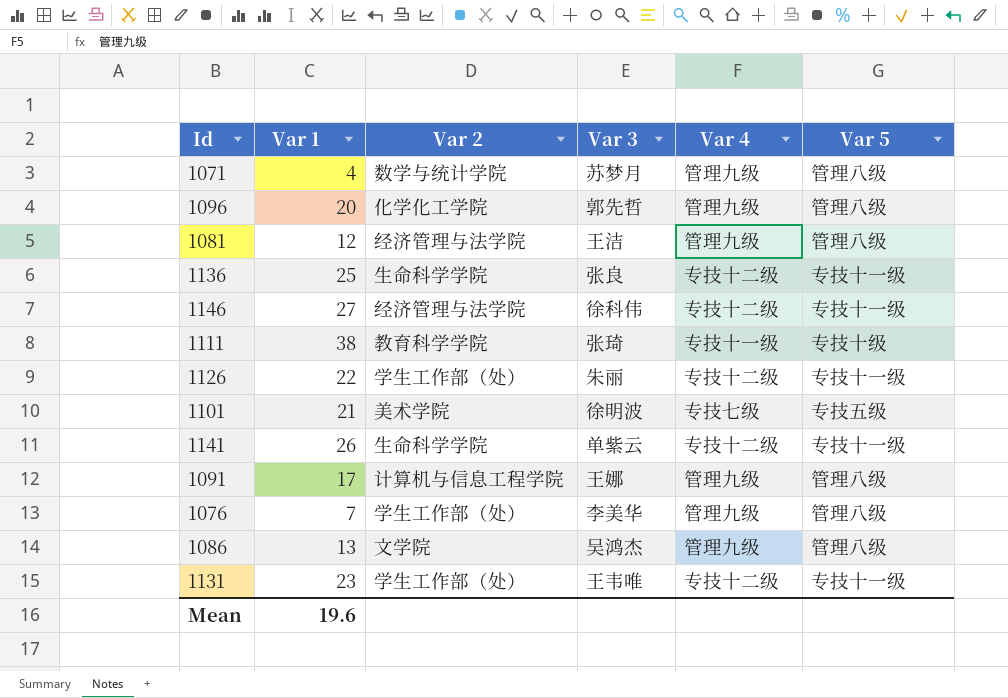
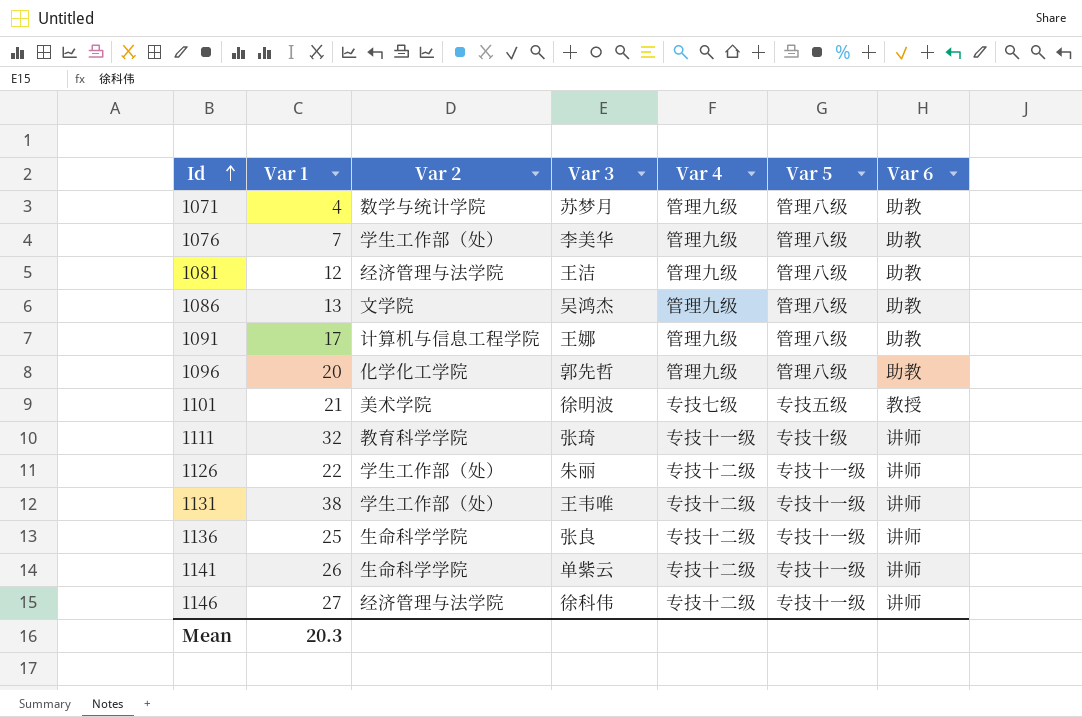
row order: none -> Id ascending
column Var 6 | position: none -> 7
1111 | Var 1: 38 -> 32
1131 | Var 1: 23 -> 38
Mean | Var 1: 19.6 -> 20.3

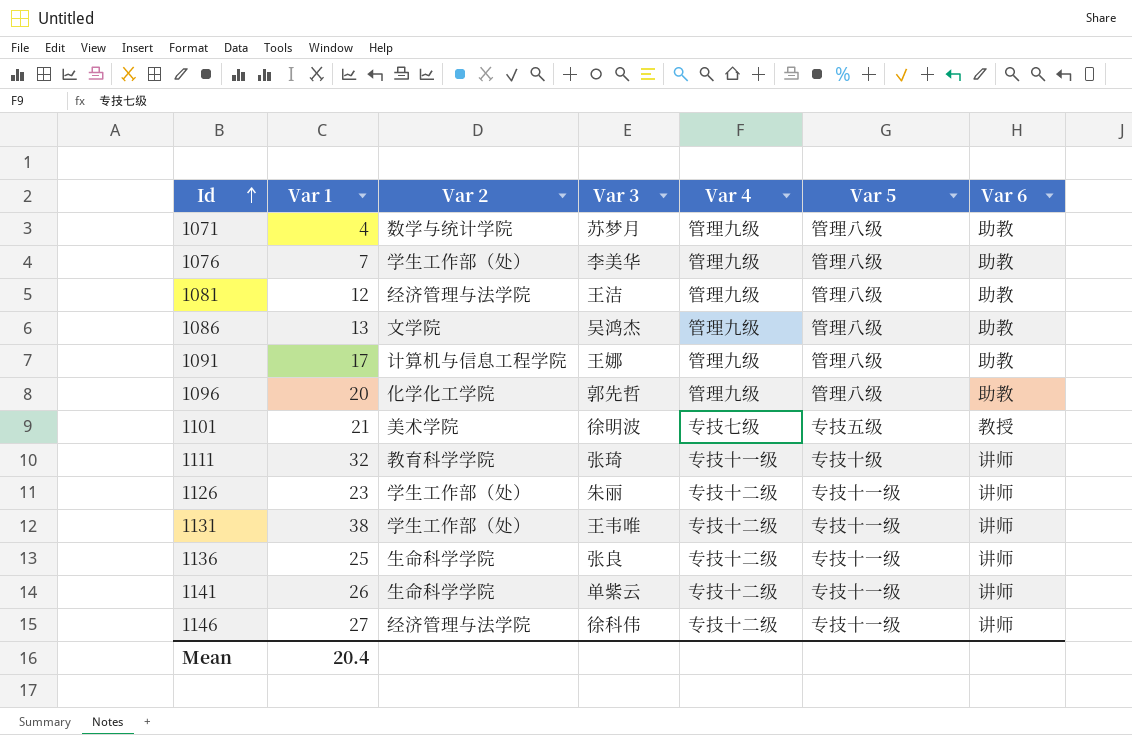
1126 | Var 1: 22 -> 23
Mean | Var 1: 20.3 -> 20.4

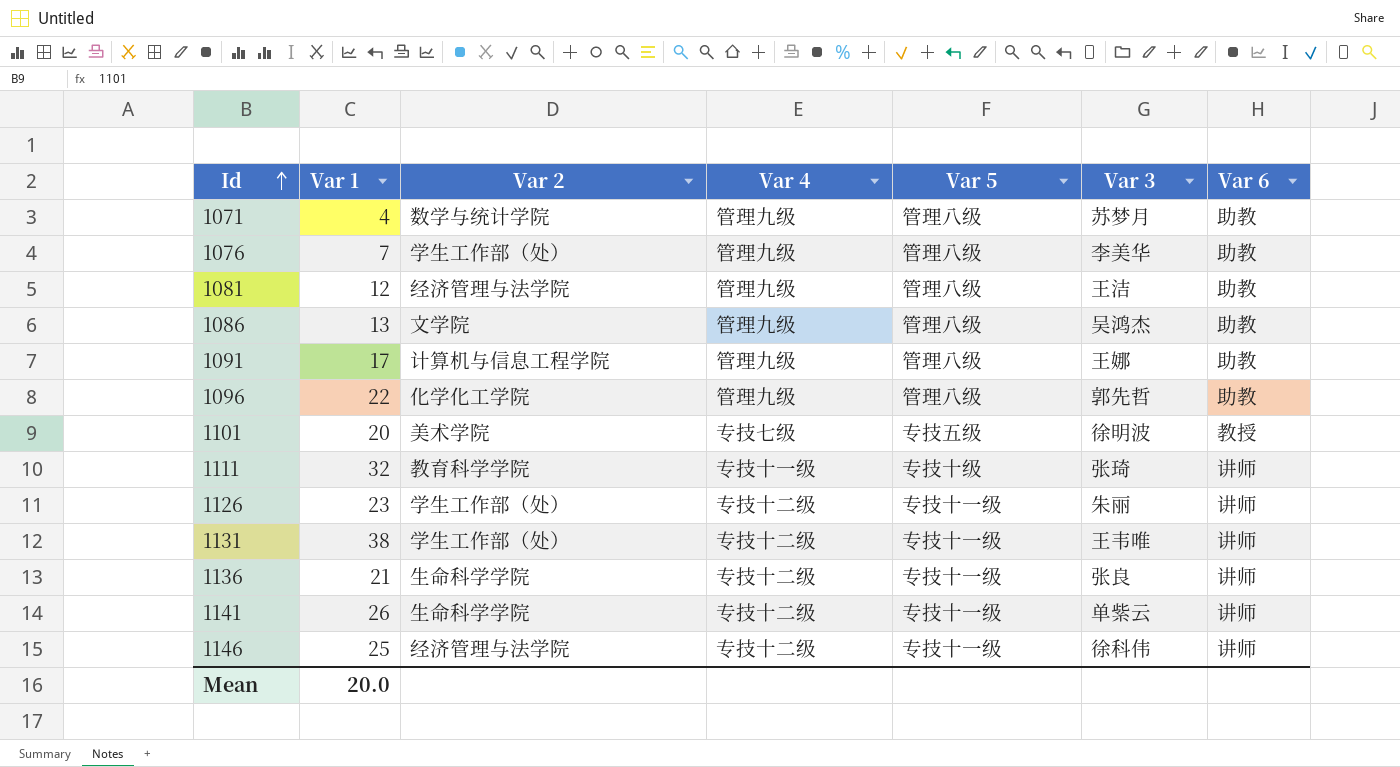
column Var 3 | position: 4 -> 6
1096 | Var 1: 20 -> 22
1101 | Var 1: 21 -> 20
1136 | Var 1: 25 -> 21
1146 | Var 1: 27 -> 25
Mean | Var 1: 20.4 -> 20.0

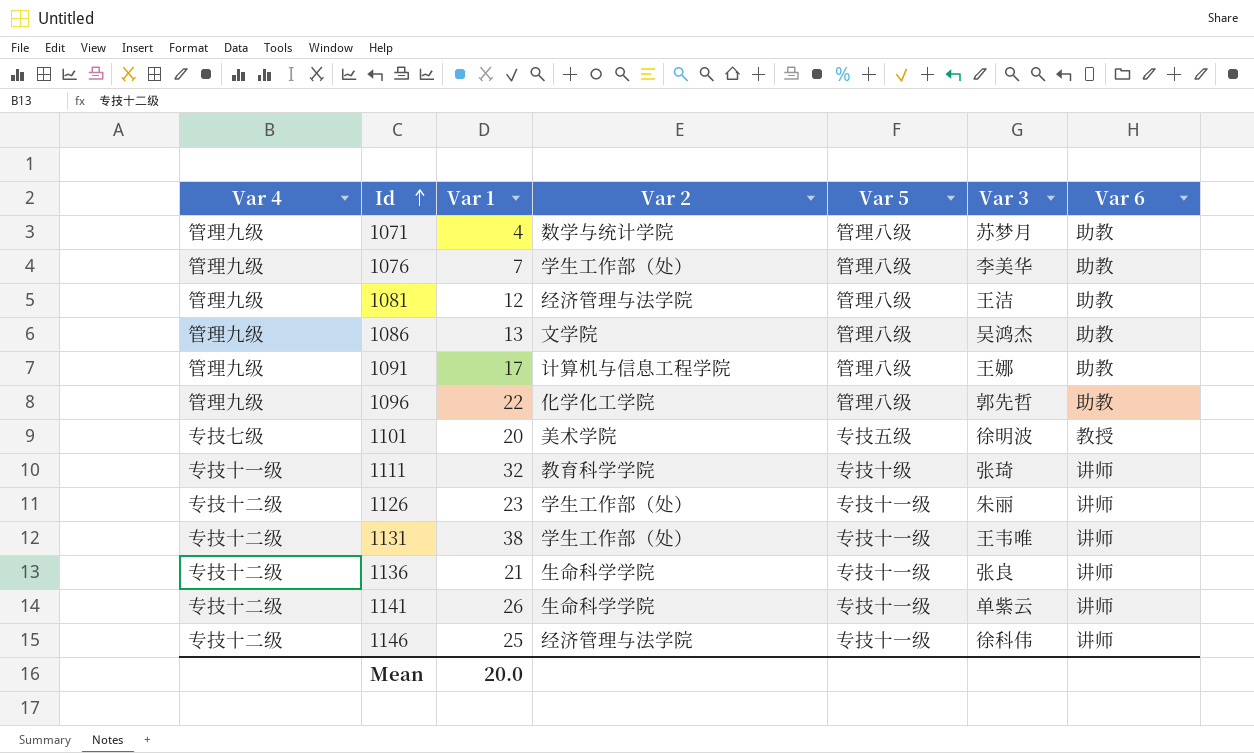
column Var 4 | position: 4 -> 1

